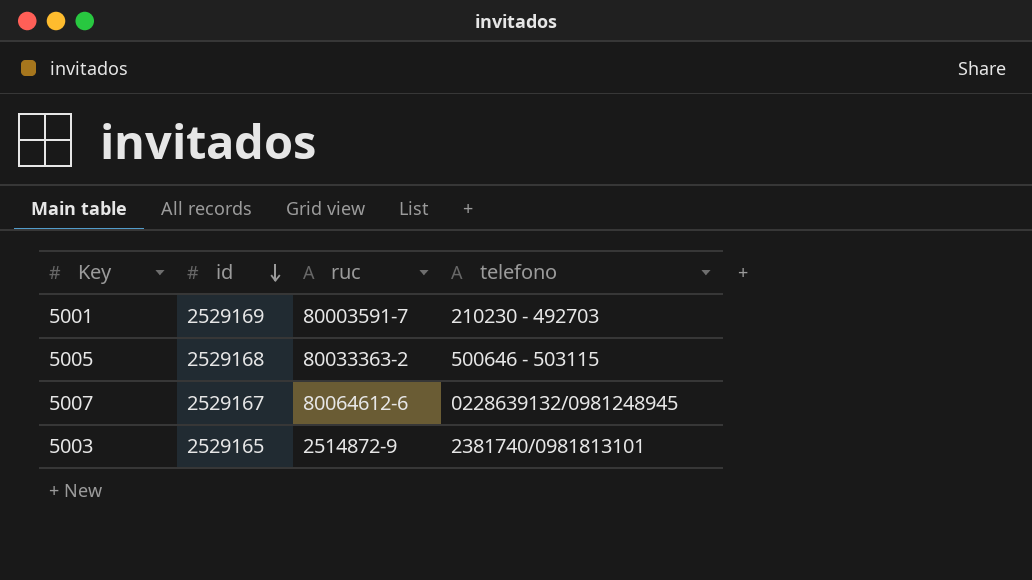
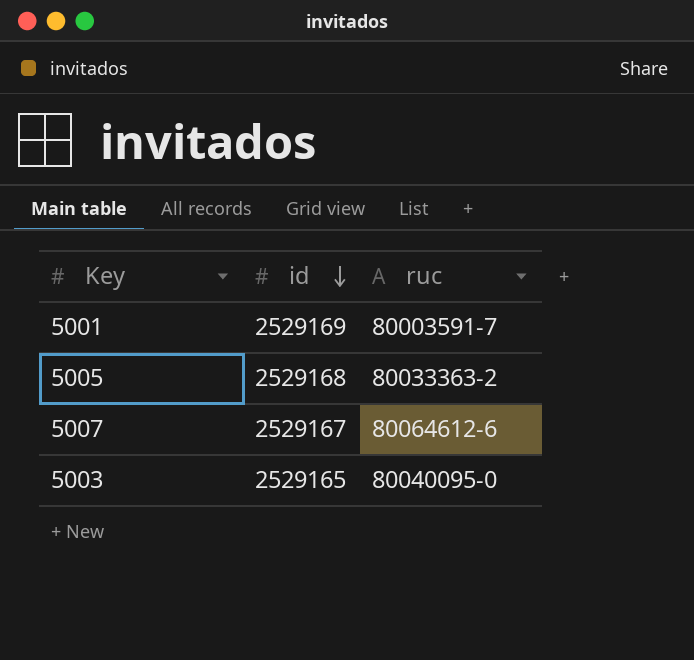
column telefono | position: 4 -> none
5003 | ruc: 2514872-9 -> 80040095-0

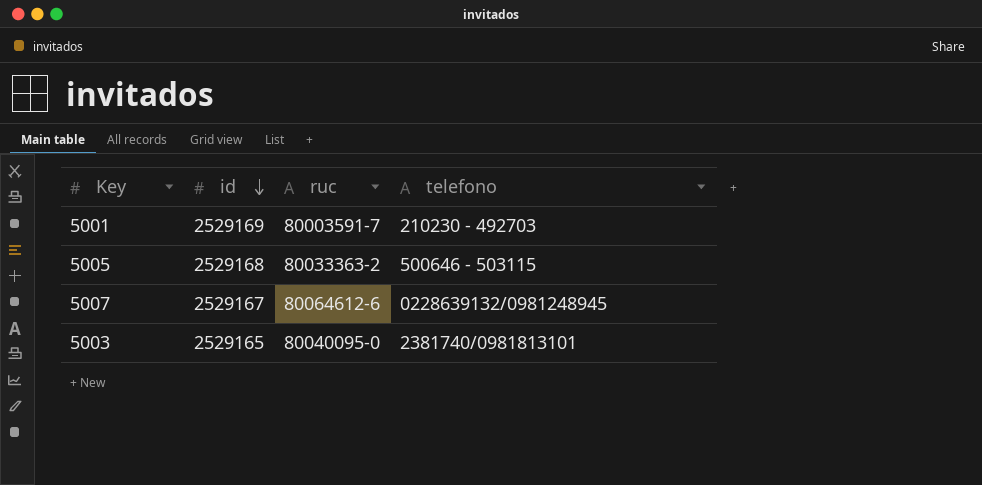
column telefono | position: none -> 4

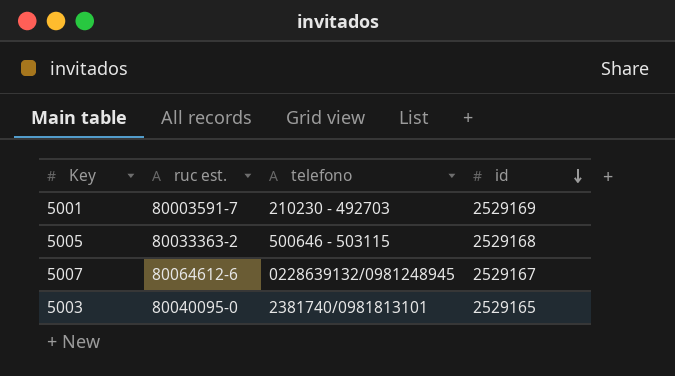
column name: ruc -> ruc est.
column id | position: 2 -> 4

